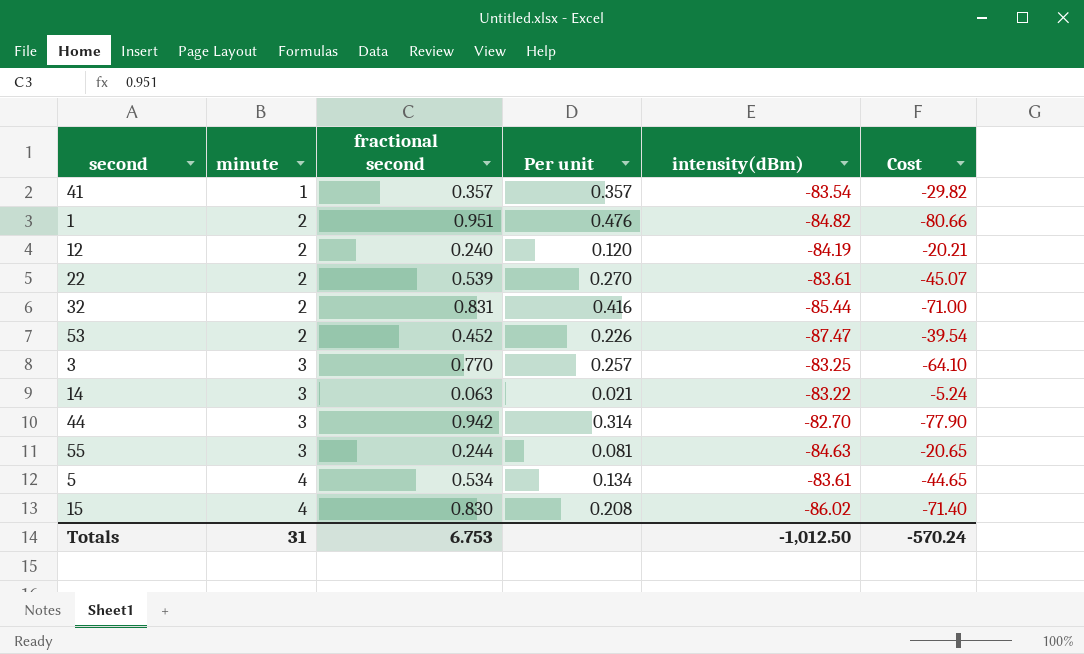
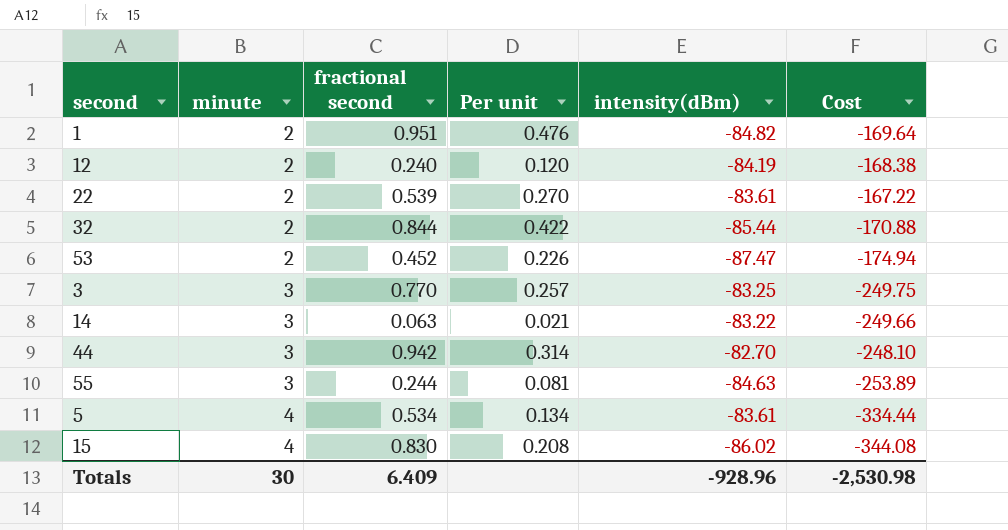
column Cost | formula: [fractional second] * [intensity(dBm)] -> [minute] * [intensity(dBm)]
row 41: 1 | 0.357 | 0.357 | -83.54 | -29.82 -> none
32 | fractional second: 0.831 -> 0.844
32 | Per unit: 0.416 -> 0.422
Totals | minute: 31 -> 30
Totals | fractional second: 6.753 -> 6.409
Totals | intensity(dBm): -1,012.50 -> -928.96
Totals | Cost: -570.24 -> -2,530.98

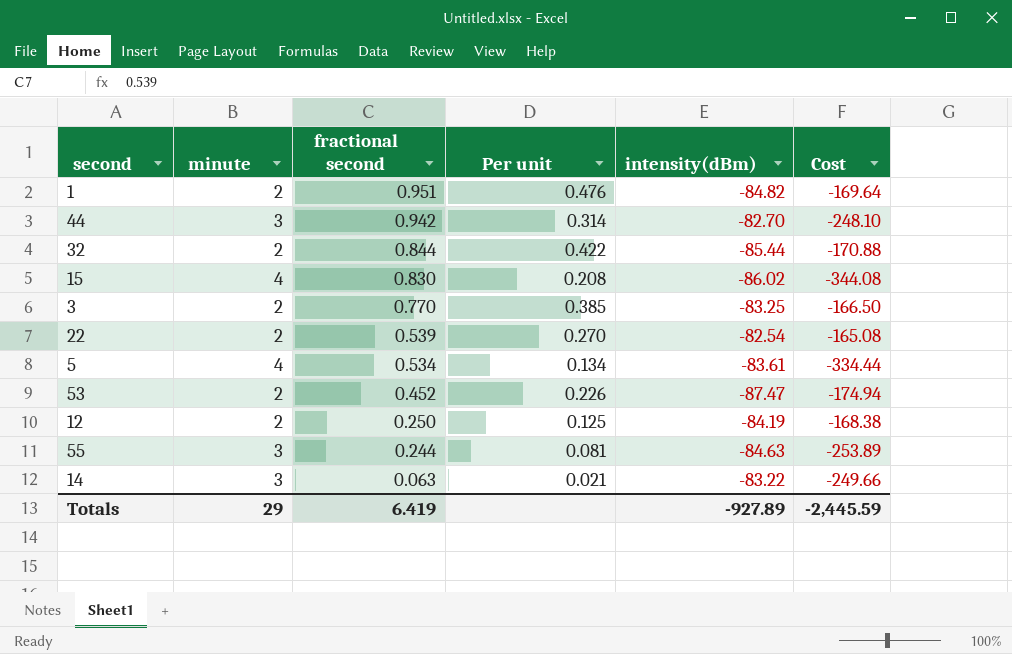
row order: minute ascending -> fractional second descending
3 | minute: 3 -> 2
3 | Per unit: 0.257 -> 0.385
3 | Cost: -249.75 -> -166.50
22 | intensity(dBm): -83.61 -> -82.54
22 | Cost: -167.22 -> -165.08
12 | fractional second: 0.240 -> 0.250
12 | Per unit: 0.120 -> 0.125
Totals | minute: 30 -> 29
Totals | fractional second: 6.409 -> 6.419
Totals | intensity(dBm): -928.96 -> -927.89
Totals | Cost: -2,530.98 -> -2,445.59

